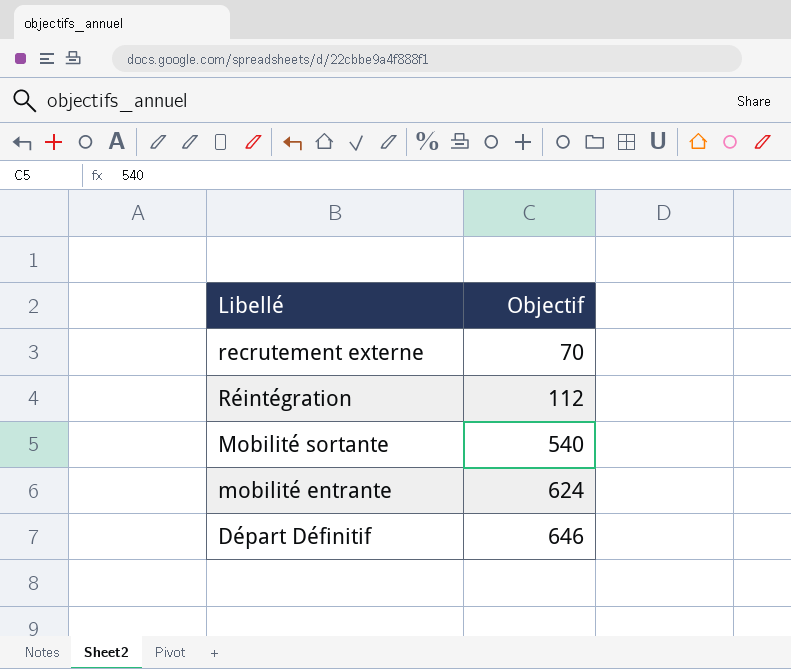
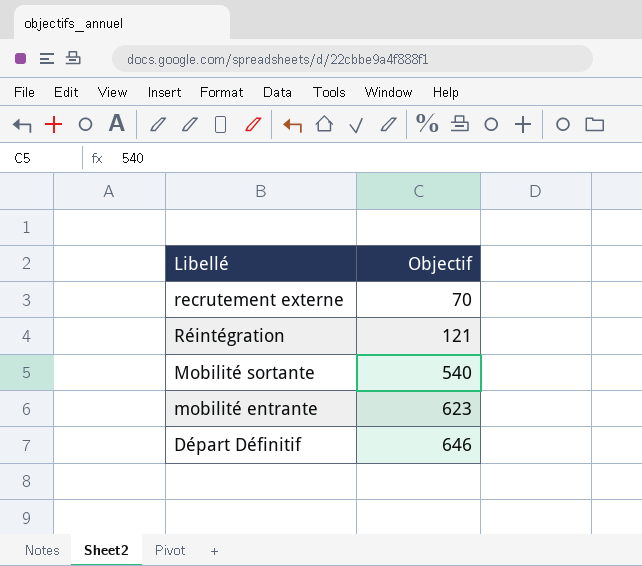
Réintégration | Objectif: 112 -> 121
mobilité entrante | Objectif: 624 -> 623

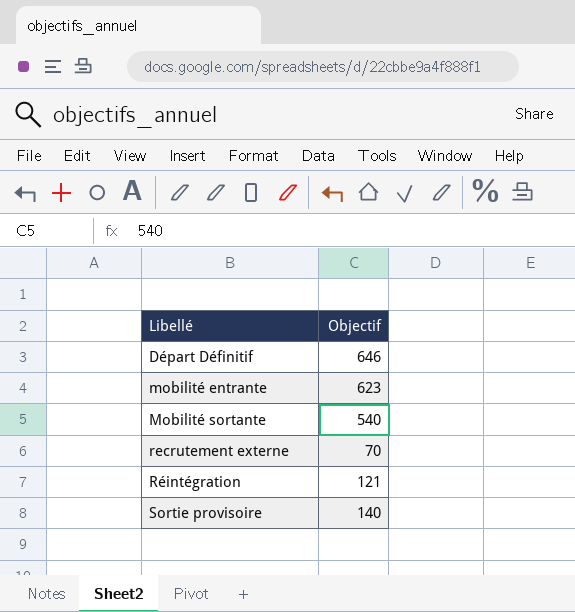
row order: Objectif ascending -> Libellé ascending
row Sortie provisoire: none -> 140

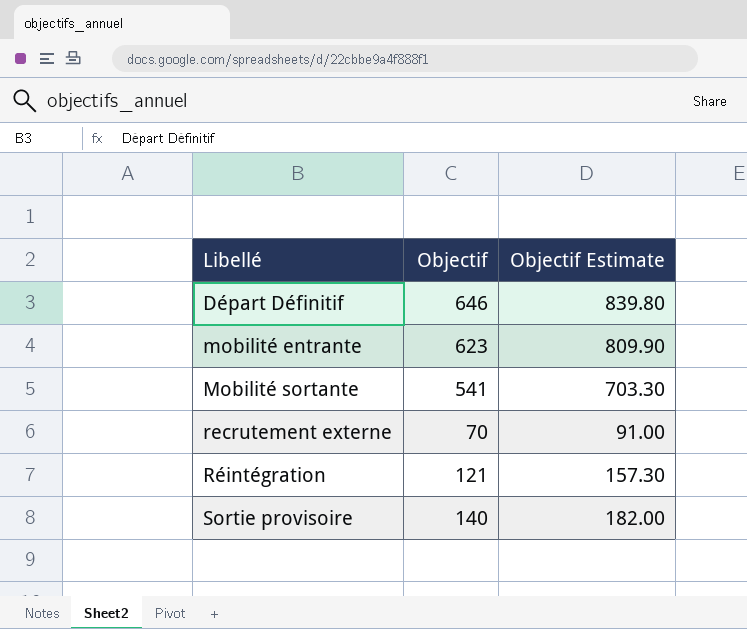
column Objectif Estimate | formula: none -> [Objectif] * 1.3
Mobilité sortante | Objectif: 540 -> 541

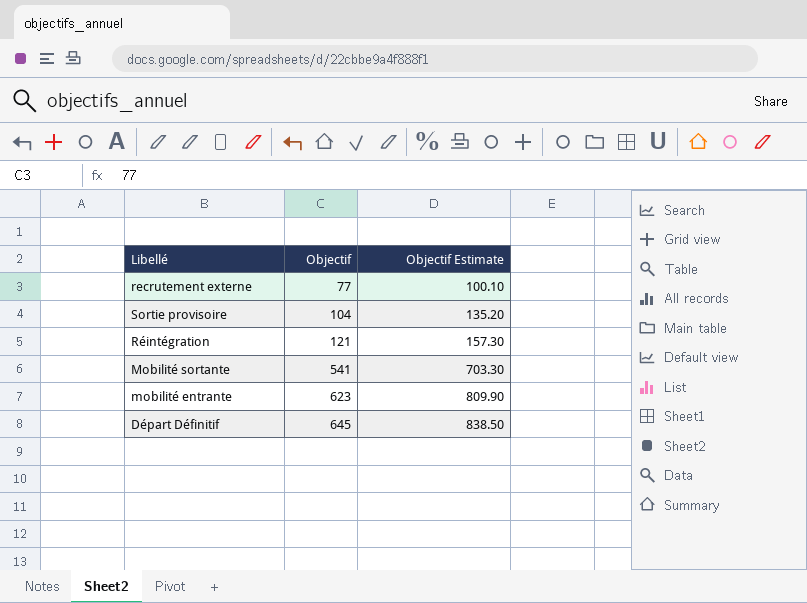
row order: Libellé ascending -> Objectif ascending
recrutement externe | Objectif: 70 -> 77
recrutement externe | Objectif Estimate: 91.00 -> 100.10
Sortie provisoire | Objectif: 140 -> 104
Sortie provisoire | Objectif Estimate: 182.00 -> 135.20
Départ Définitif | Objectif: 646 -> 645
Départ Définitif | Objectif Estimate: 839.80 -> 838.50

